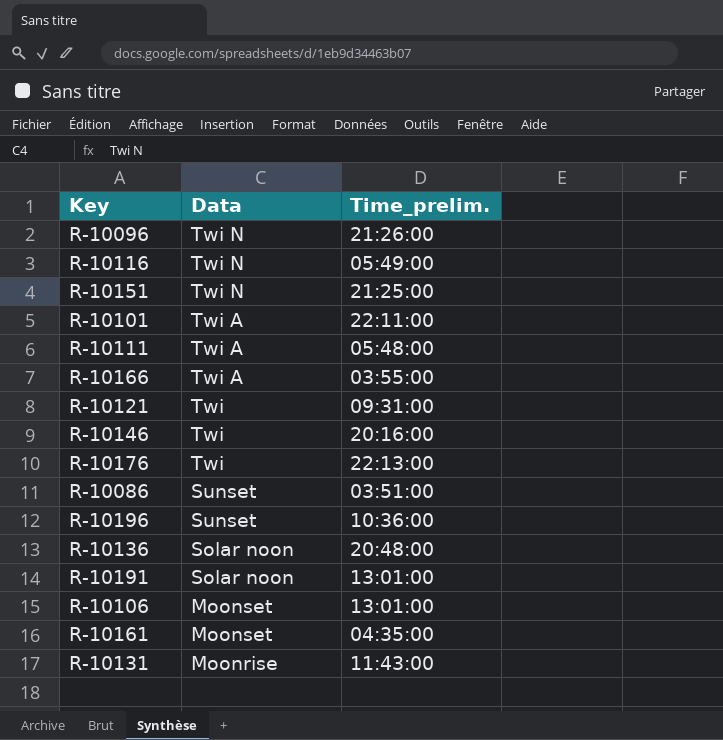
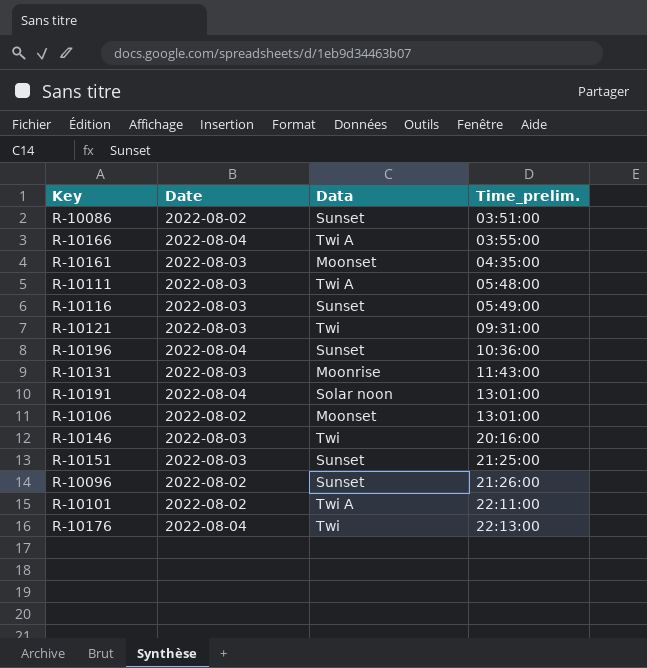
row order: Data descending -> Time_prelim. ascending
column Date | position: none -> 2
row R-10136: Solar noon | 20:48:00 -> none
R-10116 | Data: Twi N -> Sunset
R-10151 | Data: Twi N -> Sunset
R-10096 | Data: Twi N -> Sunset

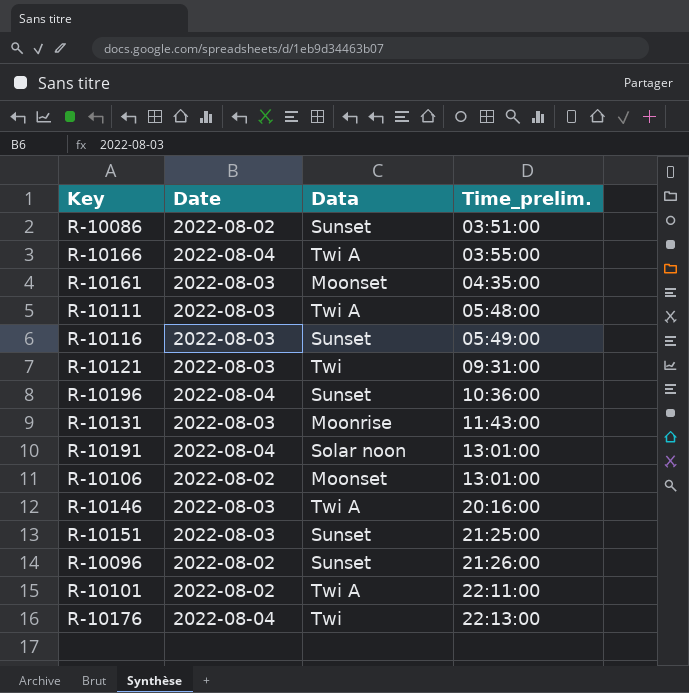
R-10146 | Data: Twi -> Twi A

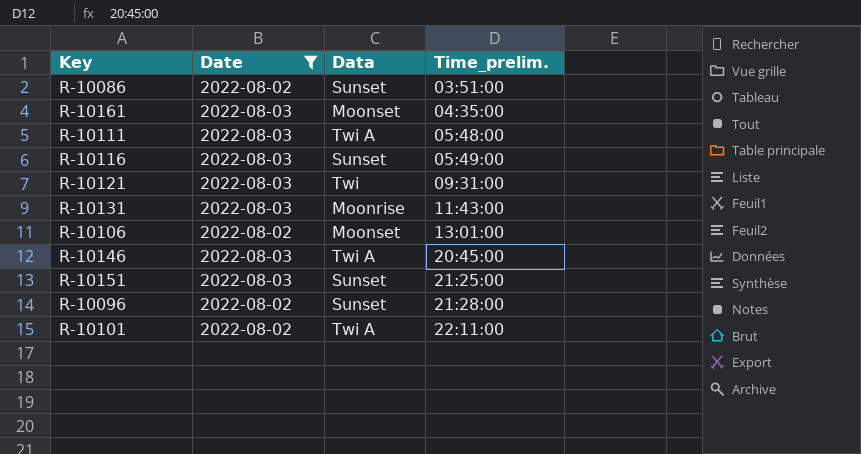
filter: none -> Date != 2022-08-04
R-10146 | Time_prelim.: 20:16:00 -> 20:45:00
R-10096 | Time_prelim.: 21:26:00 -> 21:28:00

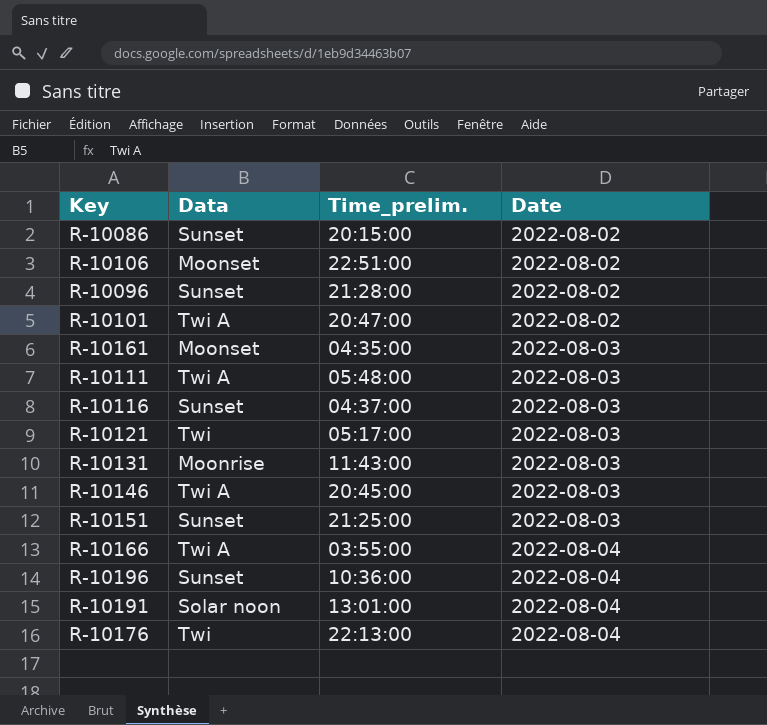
filter: Date != 2022-08-04 -> none
row order: Time_prelim. ascending -> Date ascending
column Date | position: 2 -> 4
R-10086 | Time_prelim.: 03:51:00 -> 20:15:00
R-10106 | Time_prelim.: 13:01:00 -> 22:51:00
R-10101 | Time_prelim.: 22:11:00 -> 20:47:00
R-10116 | Time_prelim.: 05:49:00 -> 04:37:00
R-10121 | Time_prelim.: 09:31:00 -> 05:17:00

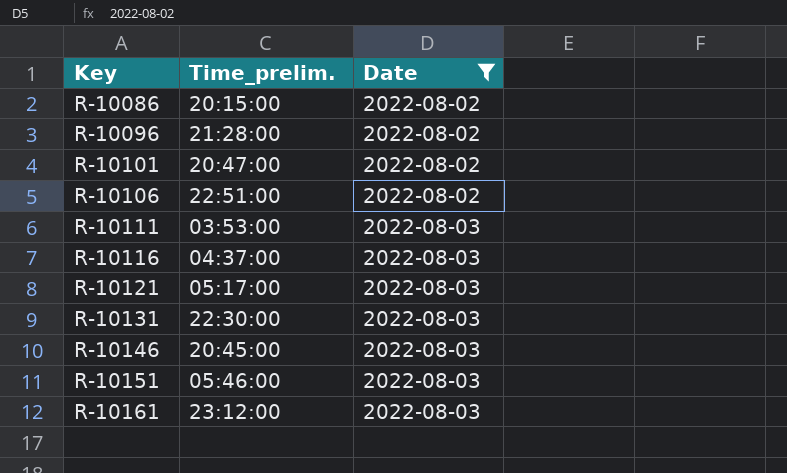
filter: none -> Date != 2022-08-04
row order: Date ascending -> Key ascending
column Data | position: 2 -> none
R-10111 | Time_prelim.: 05:48:00 -> 03:53:00
R-10131 | Time_prelim.: 11:43:00 -> 22:30:00
R-10151 | Time_prelim.: 21:25:00 -> 05:46:00
R-10161 | Time_prelim.: 04:35:00 -> 23:12:00

